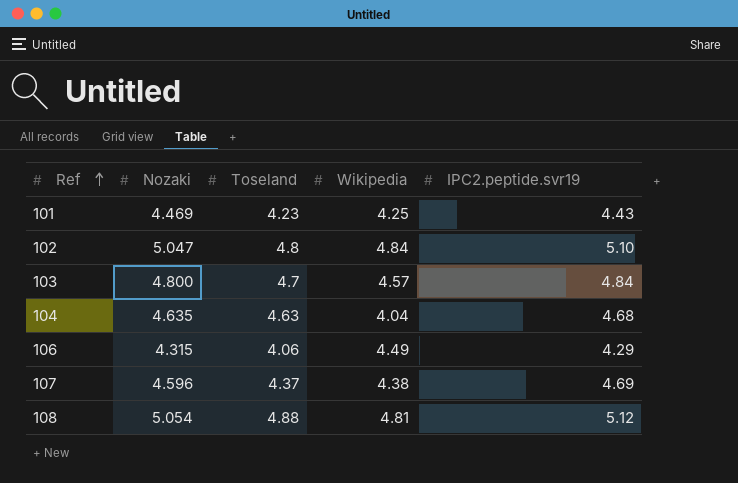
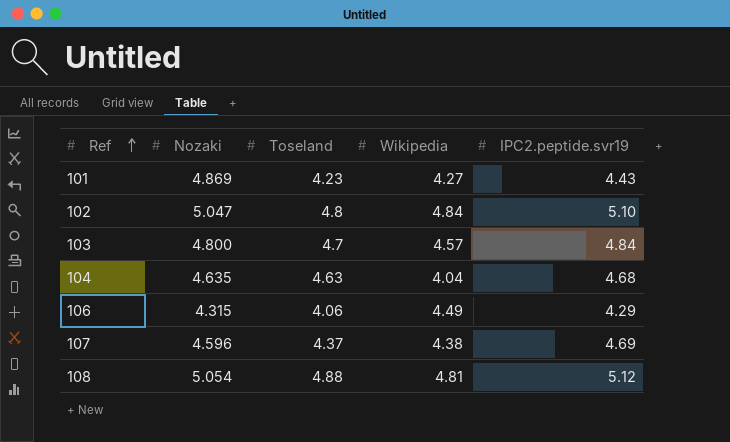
101 | Nozaki: 4.469 -> 4.869
101 | Wikipedia: 4.25 -> 4.27

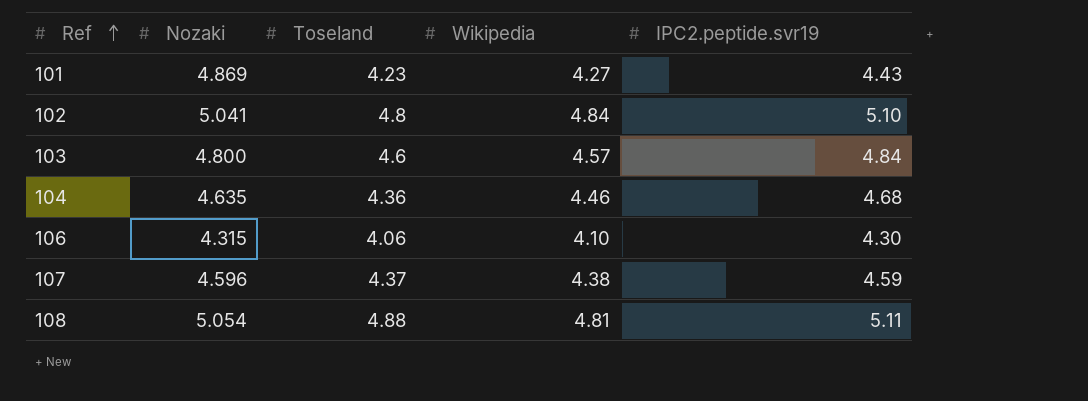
102 | Nozaki: 5.047 -> 5.041
103 | Toseland: 4.7 -> 4.6
104 | Toseland: 4.63 -> 4.36
104 | Wikipedia: 4.04 -> 4.46
106 | Wikipedia: 4.49 -> 4.10
106 | IPC2.peptide.svr19: 4.29 -> 4.30
107 | IPC2.peptide.svr19: 4.69 -> 4.59
108 | IPC2.peptide.svr19: 5.12 -> 5.11

